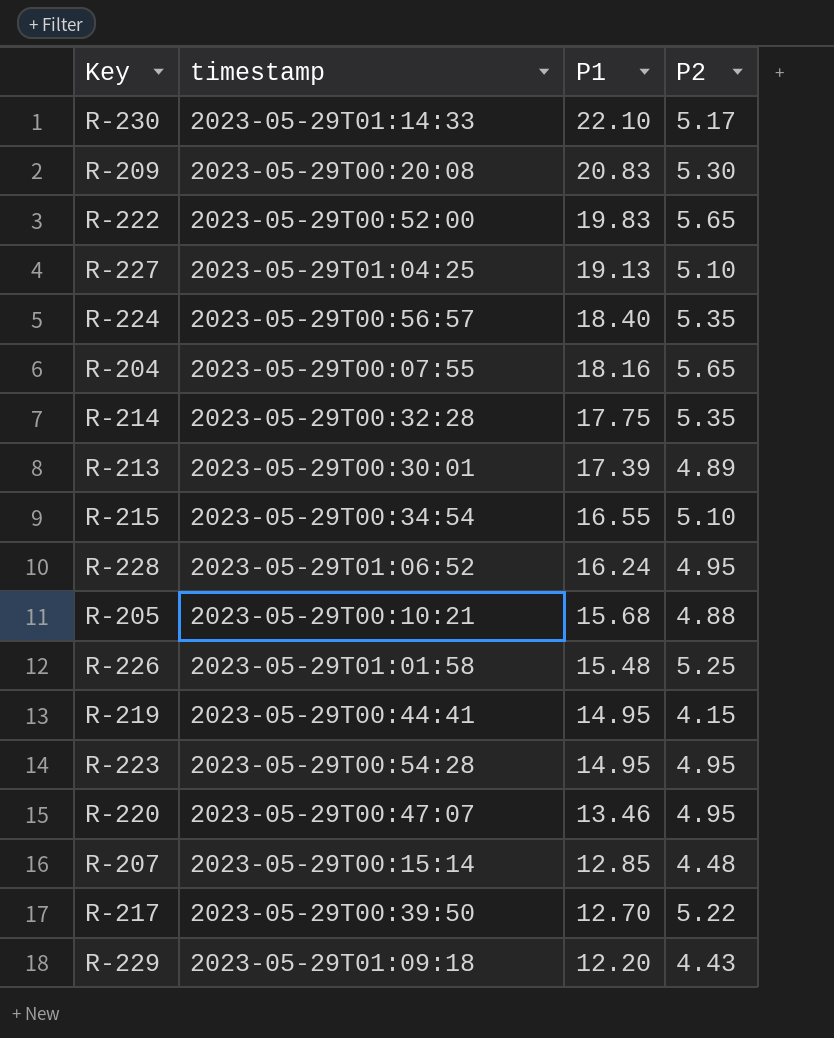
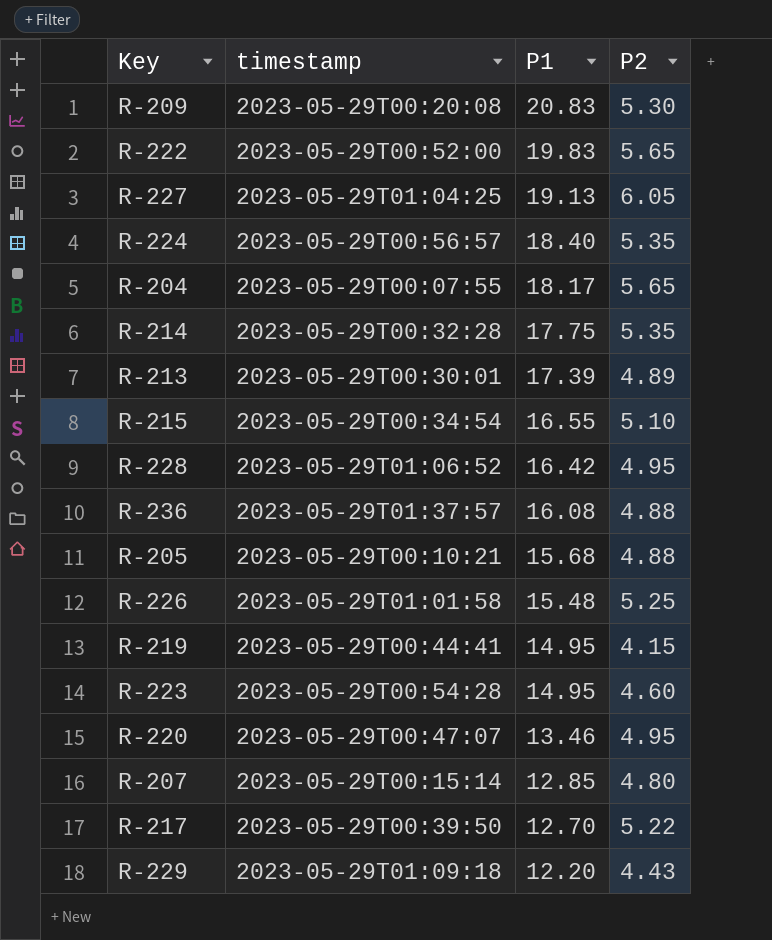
row R-230: 2023-05-29T01:14:33 | 22.10 | 5.17 -> none
R-227 | P2: 5.10 -> 6.05
R-204 | P1: 18.16 -> 18.17
R-228 | P1: 16.24 -> 16.42
row R-236: none -> 2023-05-29T01:37:57 | 16.08 | 4.88
R-223 | P2: 4.95 -> 4.60
R-207 | P2: 4.48 -> 4.80

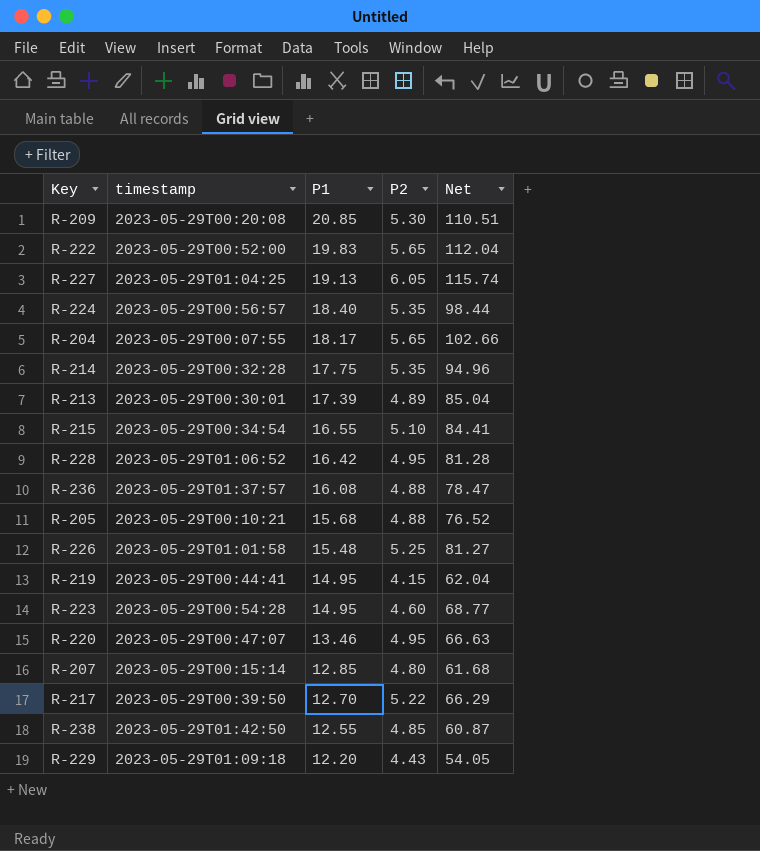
column Net | formula: none -> [P1] * [P2]
R-209 | P1: 20.83 -> 20.85
row R-238: none -> 2023-05-29T01:42:50 | 12.55 | 4.85 | 60.87

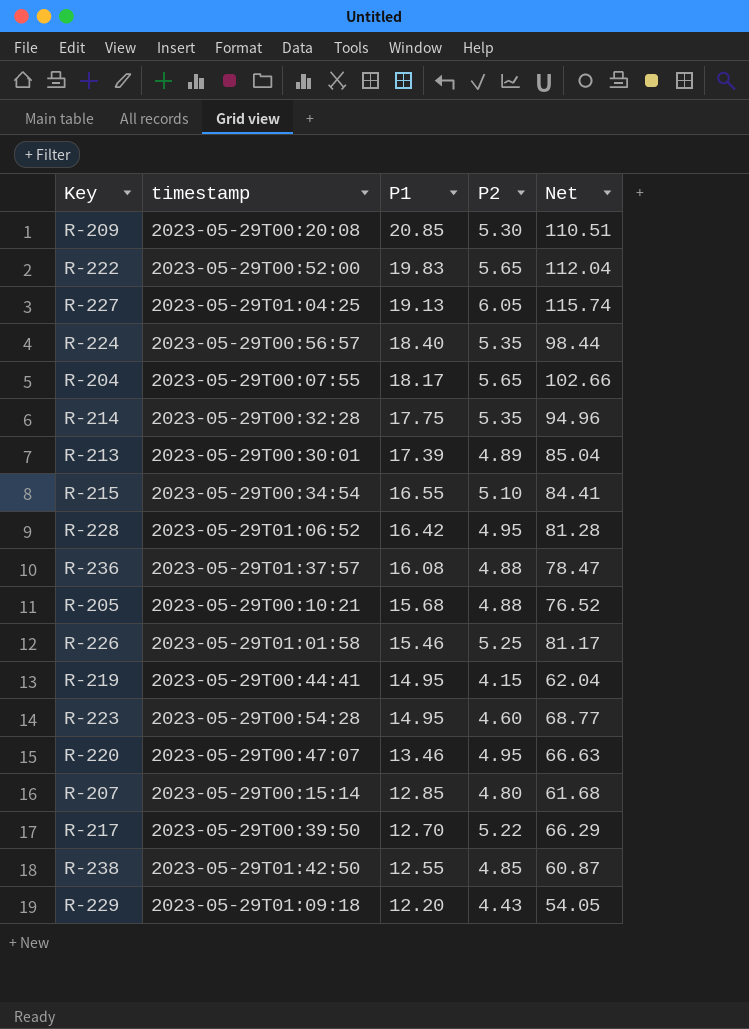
R-226 | P1: 15.48 -> 15.46
R-226 | Net: 81.27 -> 81.17

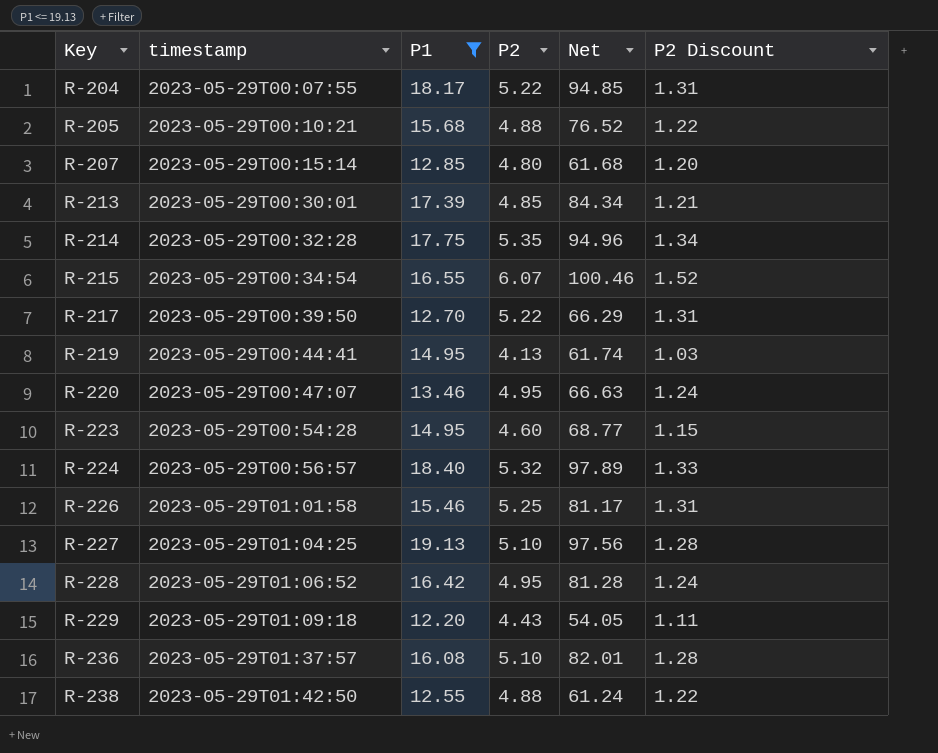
filter: none -> P1 <= 19.13
row order: P1 descending -> Key ascending
column P2 Discount | formula: none -> [P2] * 0.25
R-204 | P2: 5.65 -> 5.22
R-204 | Net: 102.66 -> 94.85
R-213 | P2: 4.89 -> 4.85
R-213 | Net: 85.04 -> 84.34
R-215 | P2: 5.10 -> 6.07
R-215 | Net: 84.41 -> 100.46
R-219 | P2: 4.15 -> 4.13
R-219 | Net: 62.04 -> 61.74
R-224 | P2: 5.35 -> 5.32
R-224 | Net: 98.44 -> 97.89
R-227 | P2: 6.05 -> 5.10
R-227 | Net: 115.74 -> 97.56
R-236 | P2: 4.88 -> 5.10
R-236 | Net: 78.47 -> 82.01
R-238 | P2: 4.85 -> 4.88
R-238 | Net: 60.87 -> 61.24

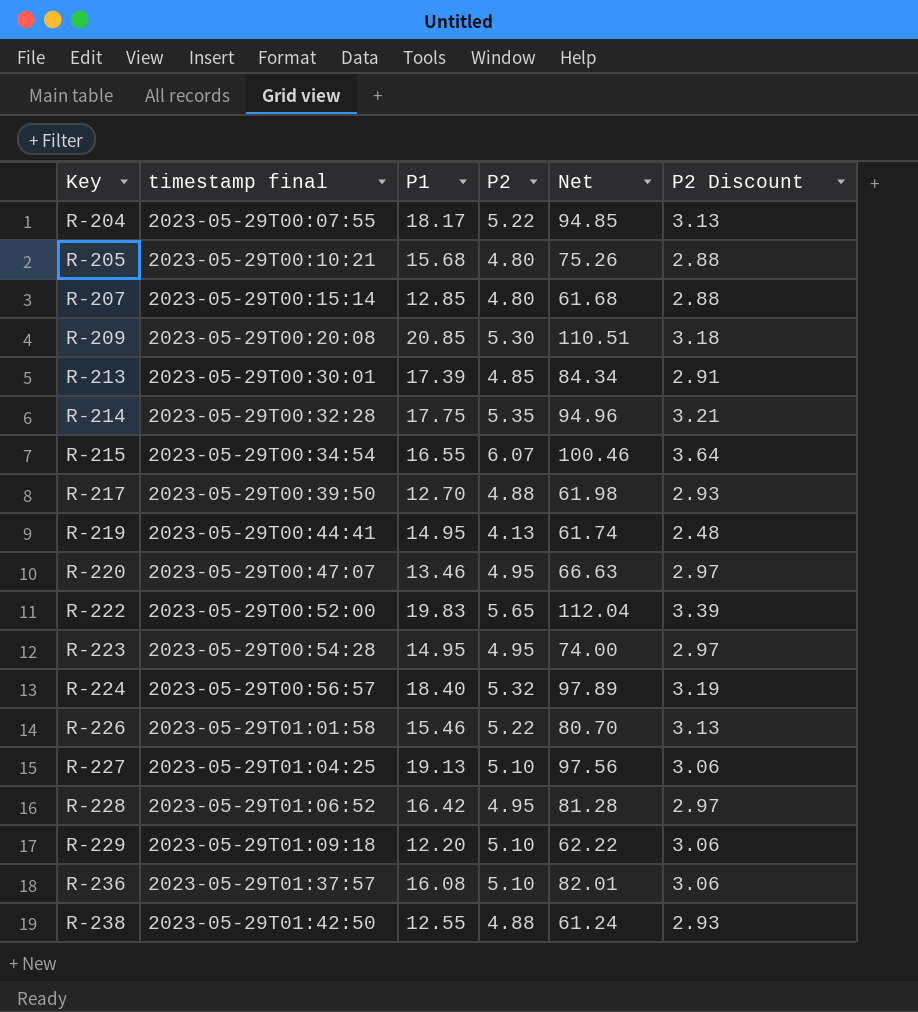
filter: P1 <= 19.13 -> none
column name: timestamp -> timestamp final
column P2 Discount | formula: [P2] * 0.25 -> [P2] * 0.6
R-205 | P2: 4.88 -> 4.80
R-205 | Net: 76.52 -> 75.26
R-217 | P2: 5.22 -> 4.88
R-217 | Net: 66.29 -> 61.98
R-223 | P2: 4.60 -> 4.95
R-223 | Net: 68.77 -> 74.00
R-226 | P2: 5.25 -> 5.22
R-226 | Net: 81.17 -> 80.70
R-229 | P2: 4.43 -> 5.10
R-229 | Net: 54.05 -> 62.22

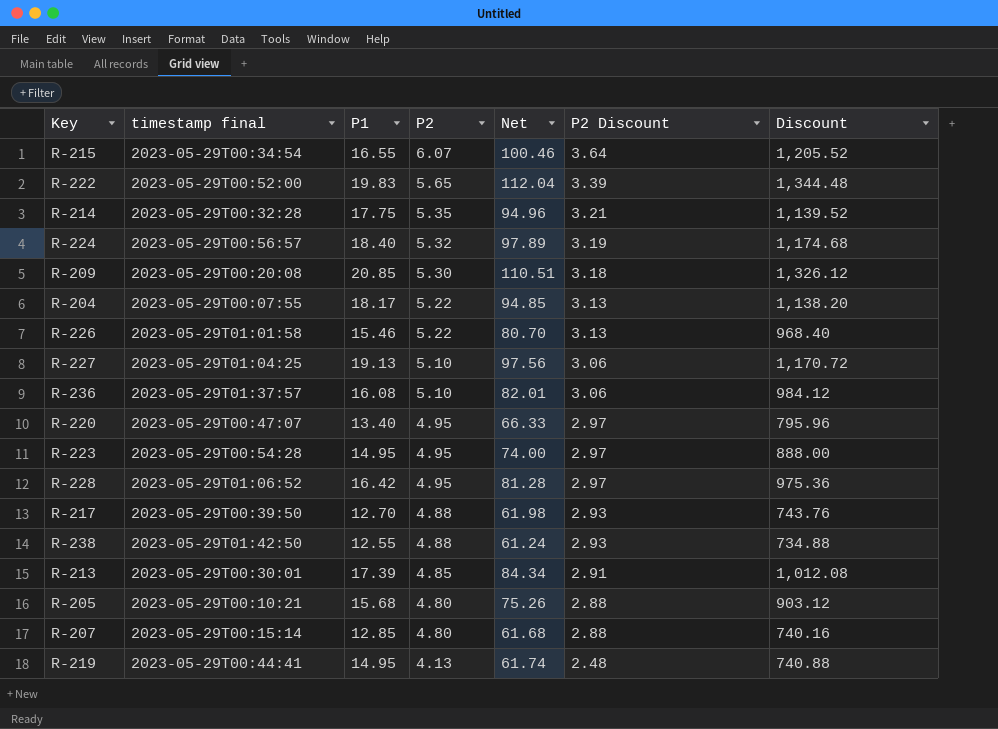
row order: Key ascending -> P2 descending
column Discount | formula: none -> [Net] * 12
row R-229: 2023-05-29T01:09:18 | 12.20 | 5.10 | 62.22 | 3.06 -> none
R-220 | P1: 13.46 -> 13.40
R-220 | Net: 66.63 -> 66.33

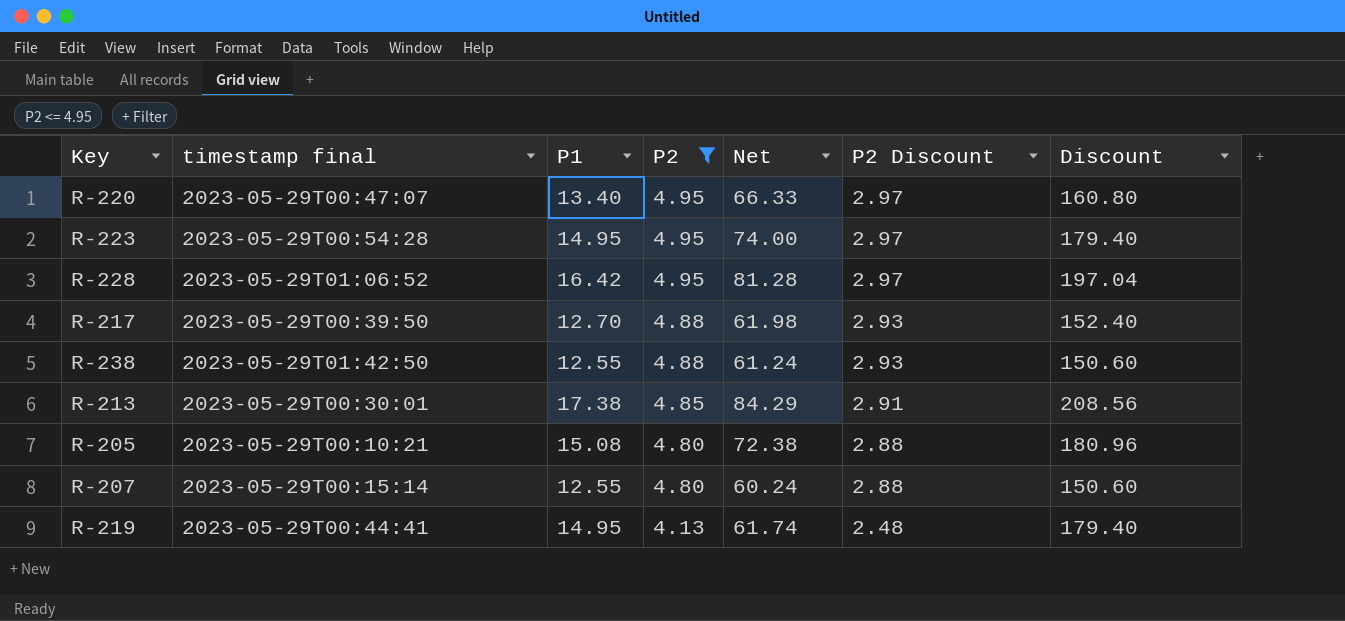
filter: none -> P2 <= 4.95
column Discount | formula: [Net] * 12 -> [P1] * 12
R-213 | P1: 17.39 -> 17.38
R-213 | Net: 84.34 -> 84.29
R-205 | P1: 15.68 -> 15.08
R-205 | Net: 75.26 -> 72.38
R-207 | P1: 12.85 -> 12.55
R-207 | Net: 61.68 -> 60.24

